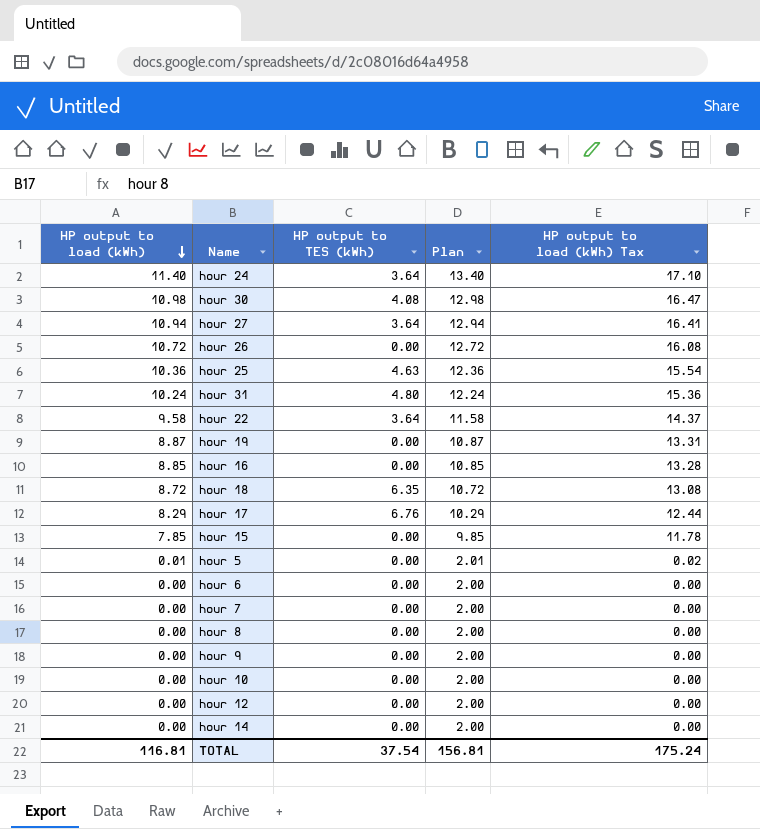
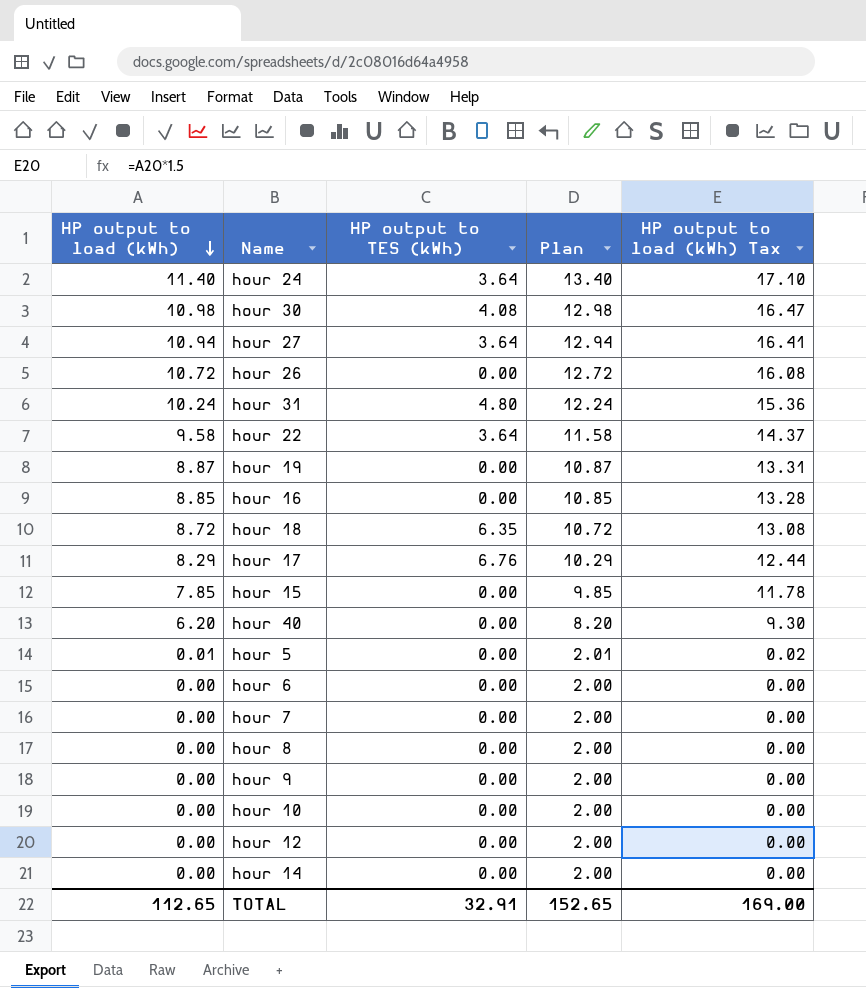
row hour 25: 10.36 | 4.63 | 12.36 | 15.54 -> none
row hour 40: none -> 6.20 | 0.00 | 8.20 | 9.30
TOTAL | HP output to load (kWh): 116.81 -> 112.65
TOTAL | HP output to TES (kWh): 37.54 -> 32.91
TOTAL | Plan: 156.81 -> 152.65
TOTAL | HP output to load (kWh) Tax: 175.24 -> 169.00

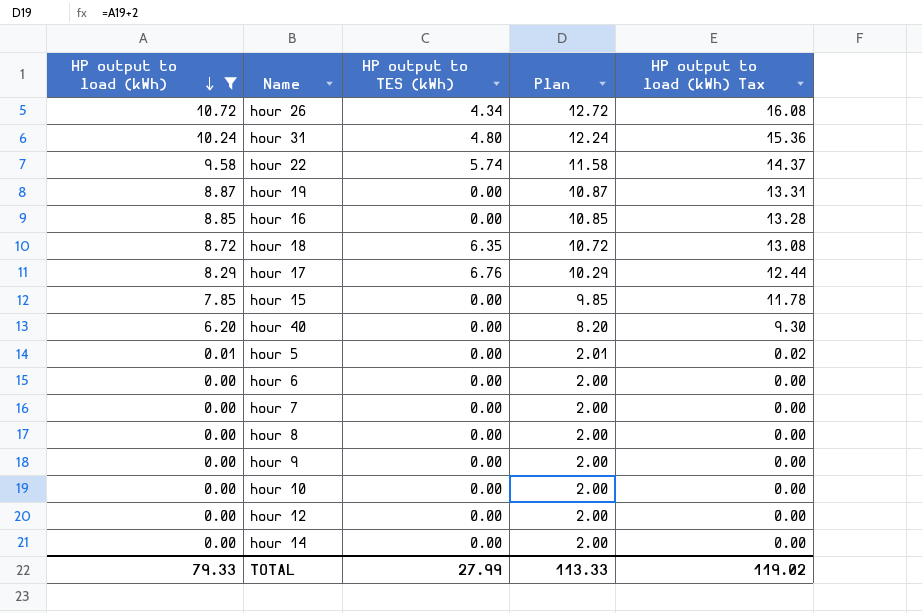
filter: none -> HP output to load (kWh) <= 10.72
hour 26 | HP output to TES (kWh): 0.00 -> 4.34
hour 22 | HP output to TES (kWh): 3.64 -> 5.74
TOTAL | HP output to load (kWh): 112.65 -> 79.33
TOTAL | HP output to TES (kWh): 32.91 -> 27.99
TOTAL | Plan: 152.65 -> 113.33
TOTAL | HP output to load (kWh) Tax: 169.00 -> 119.02

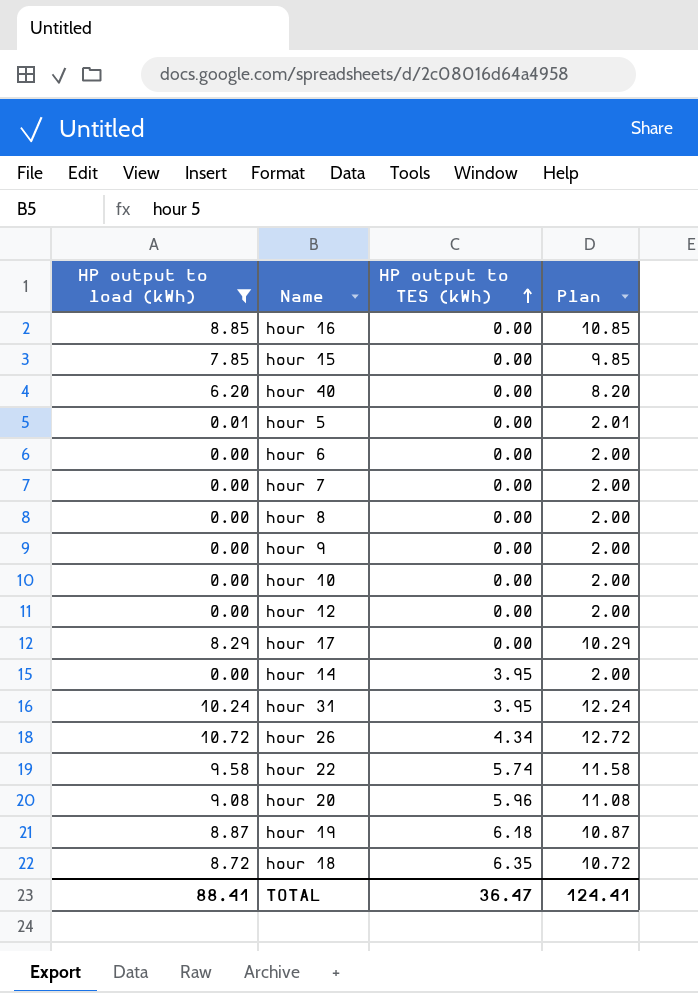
row order: HP output to load (kWh) descending -> HP output to TES (kWh) ascending
column HP output to load (kWh) Tax | formula: [HP output to load (kWh)] * 1.5 -> none
hour 17 | HP output to TES (kWh): 6.76 -> 0.00
hour 14 | HP output to TES (kWh): 0.00 -> 3.95
hour 31 | HP output to TES (kWh): 4.80 -> 3.95
row hour 20: none -> 9.08 | 5.96 | 11.08
hour 19 | HP output to TES (kWh): 0.00 -> 6.18
TOTAL | HP output to load (kWh): 79.33 -> 88.41
TOTAL | HP output to TES (kWh): 27.99 -> 36.47
TOTAL | Plan: 113.33 -> 124.41

